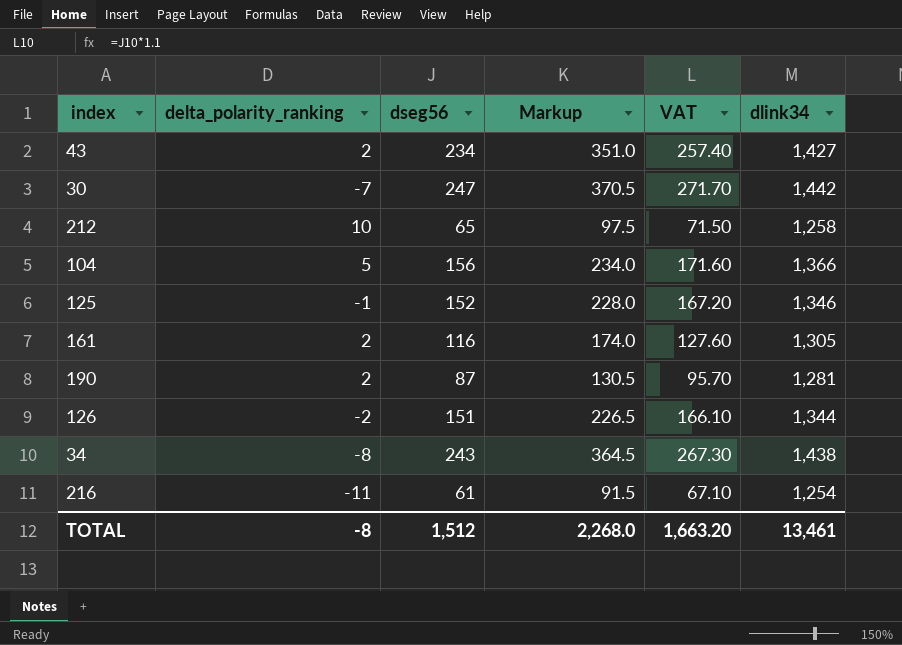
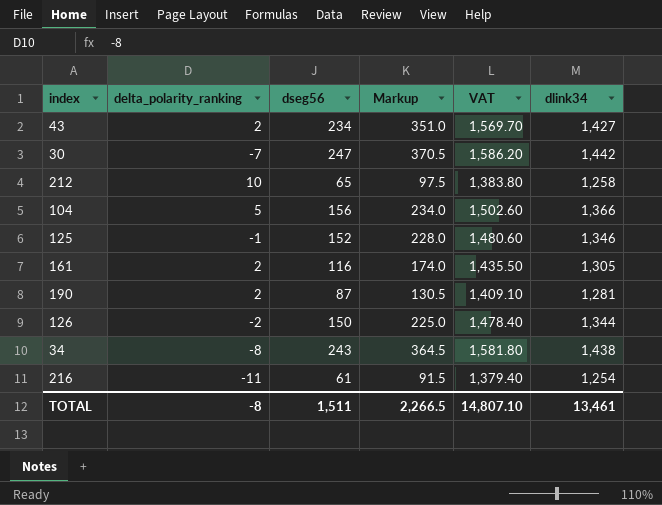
column VAT | formula: [dseg56] * 1.1 -> [dlink34] * 1.1
126 | dseg56: 151 -> 150
126 | Markup: 226.5 -> 225.0
TOTAL | dseg56: 1,512 -> 1,511
TOTAL | Markup: 2,268.0 -> 2,266.5
TOTAL | VAT: 1,663.20 -> 14,807.10

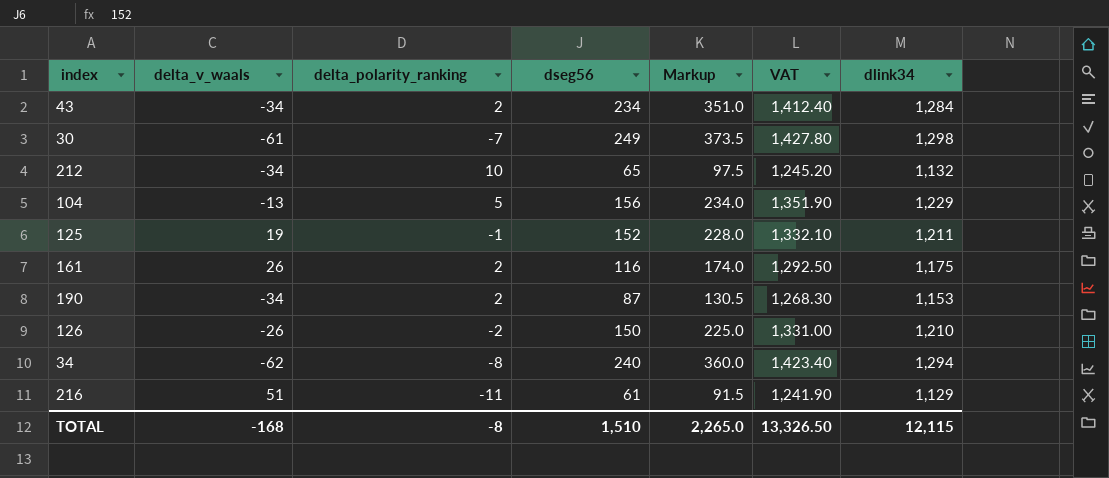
column delta_v_waals | position: none -> 2
43 | VAT: 1,569.70 -> 1,412.40
43 | dlink34: 1,427 -> 1,284
30 | dseg56: 247 -> 249
30 | Markup: 370.5 -> 373.5
30 | VAT: 1,586.20 -> 1,427.80
30 | dlink34: 1,442 -> 1,298
212 | VAT: 1,383.80 -> 1,245.20
212 | dlink34: 1,258 -> 1,132
104 | VAT: 1,502.60 -> 1,351.90
104 | dlink34: 1,366 -> 1,229
125 | VAT: 1,480.60 -> 1,332.10
125 | dlink34: 1,346 -> 1,211
161 | VAT: 1,435.50 -> 1,292.50
161 | dlink34: 1,305 -> 1,175
190 | VAT: 1,409.10 -> 1,268.30
190 | dlink34: 1,281 -> 1,153
126 | VAT: 1,478.40 -> 1,331.00
126 | dlink34: 1,344 -> 1,210
34 | dseg56: 243 -> 240
34 | Markup: 364.5 -> 360.0
34 | VAT: 1,581.80 -> 1,423.40
34 | dlink34: 1,438 -> 1,294
216 | VAT: 1,379.40 -> 1,241.90
216 | dlink34: 1,254 -> 1,129
TOTAL | dseg56: 1,511 -> 1,510
TOTAL | Markup: 2,266.5 -> 2,265.0
TOTAL | VAT: 14,807.10 -> 13,326.50
TOTAL | dlink34: 13,461 -> 12,115

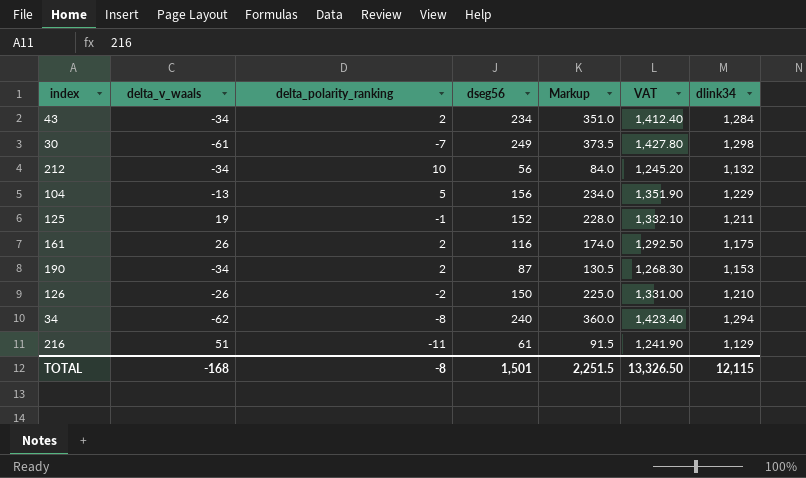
212 | dseg56: 65 -> 56
212 | Markup: 97.5 -> 84.0
TOTAL | dseg56: 1,510 -> 1,501
TOTAL | Markup: 2,265.0 -> 2,251.5

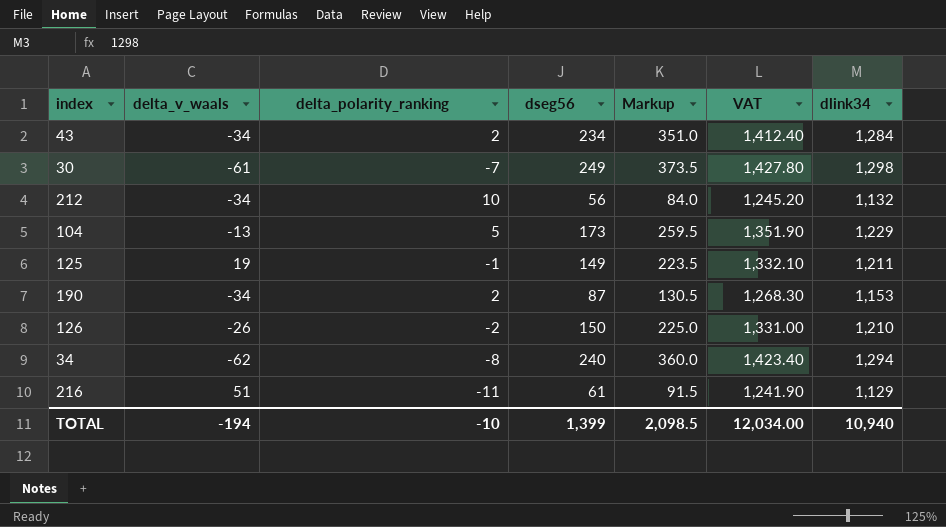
row 161: 26 | 2 | 116 | 174.0 | 1,292.50 | 1,175 -> none
104 | dseg56: 156 -> 173
104 | Markup: 234.0 -> 259.5
125 | dseg56: 152 -> 149
125 | Markup: 228.0 -> 223.5
TOTAL | delta_v_waals: -168 -> -194
TOTAL | delta_polarity_ranking: -8 -> -10
TOTAL | dseg56: 1,501 -> 1,399
TOTAL | Markup: 2,251.5 -> 2,098.5
TOTAL | VAT: 13,326.50 -> 12,034.00
TOTAL | dlink34: 12,115 -> 10,940

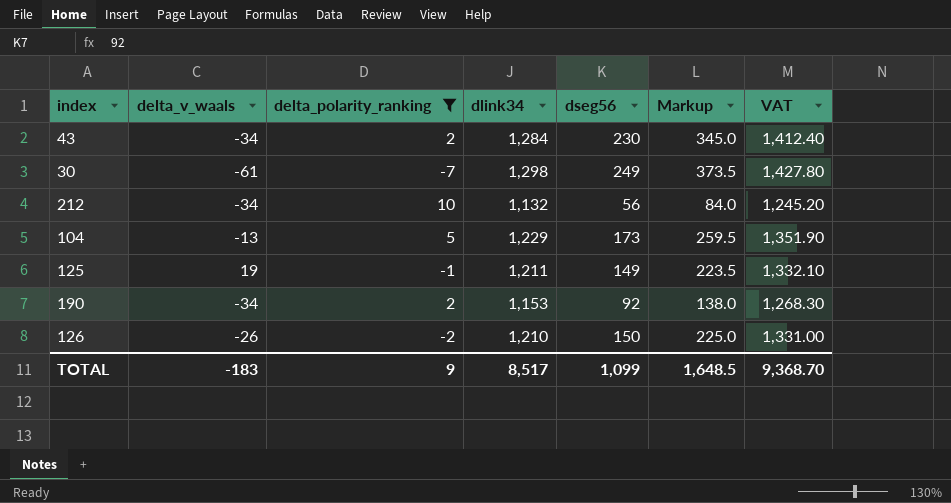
filter: none -> delta_polarity_ranking >= -7
column dlink34 | position: 7 -> 4
43 | dseg56: 234 -> 230
43 | Markup: 351.0 -> 345.0
190 | dseg56: 87 -> 92
190 | Markup: 130.5 -> 138.0
TOTAL | delta_v_waals: -194 -> -183
TOTAL | delta_polarity_ranking: -10 -> 9
TOTAL | dlink34: 10,940 -> 8,517
TOTAL | dseg56: 1,399 -> 1,099
TOTAL | Markup: 2,098.5 -> 1,648.5
TOTAL | VAT: 12,034.00 -> 9,368.70

